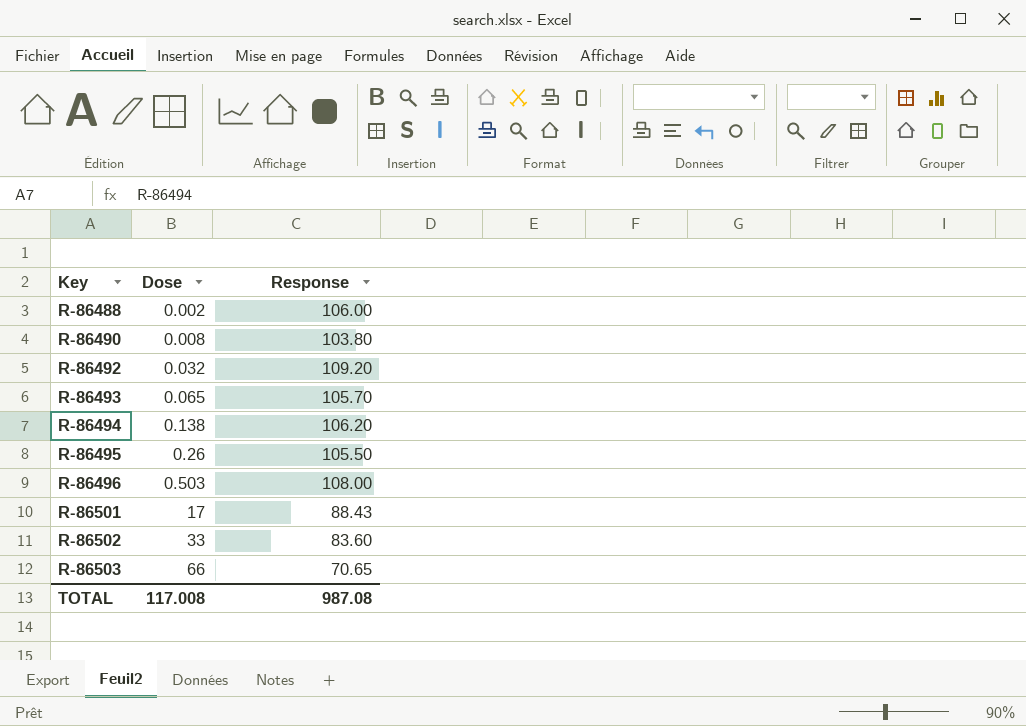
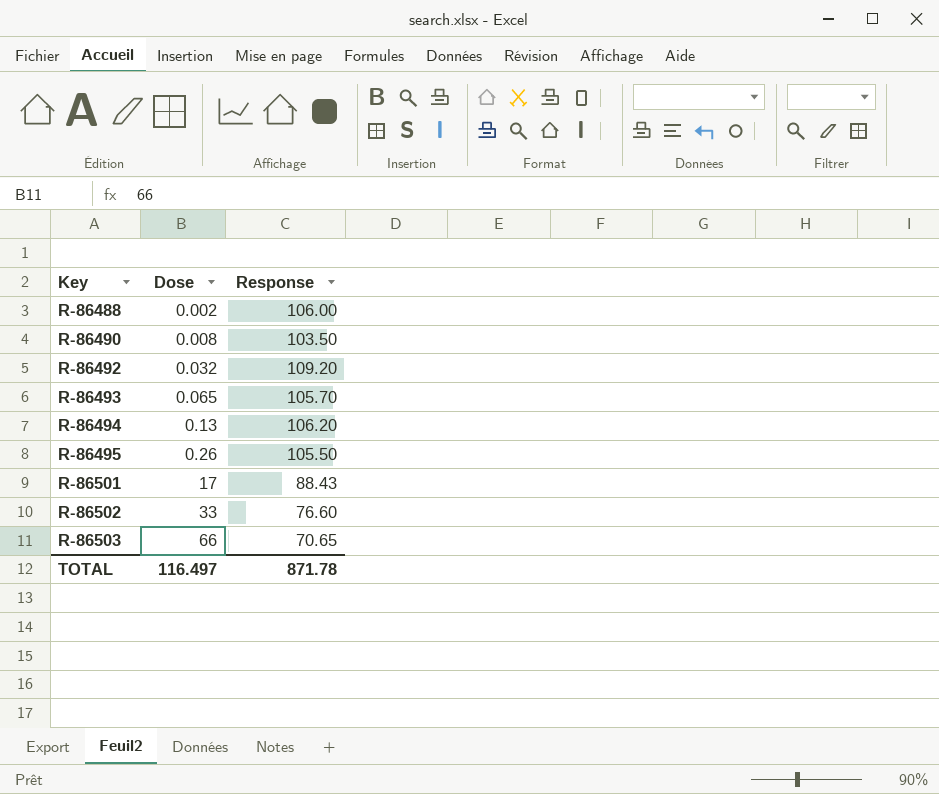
row R-86496: 0.503 | 108.00 -> none
R-86490 | Response: 103.80 -> 103.50
R-86494 | Dose: 0.138 -> 0.13
R-86502 | Response: 83.60 -> 76.60
TOTAL | Dose: 117.008 -> 116.497
TOTAL | Response: 987.08 -> 871.78

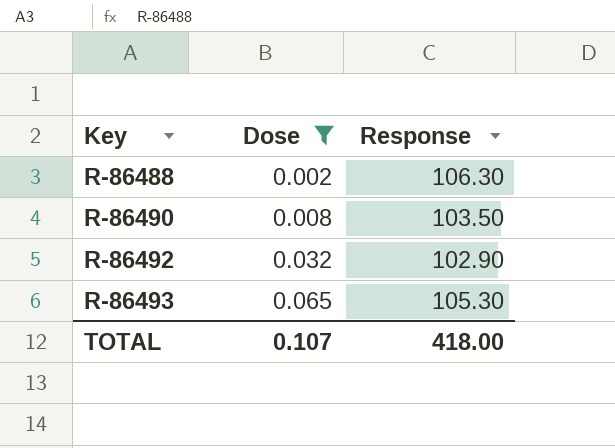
filter: none -> Dose <= 0.065
R-86488 | Response: 106.00 -> 106.30
R-86492 | Response: 109.20 -> 102.90
R-86493 | Response: 105.70 -> 105.30
TOTAL | Dose: 116.497 -> 0.107
TOTAL | Response: 871.78 -> 418.00

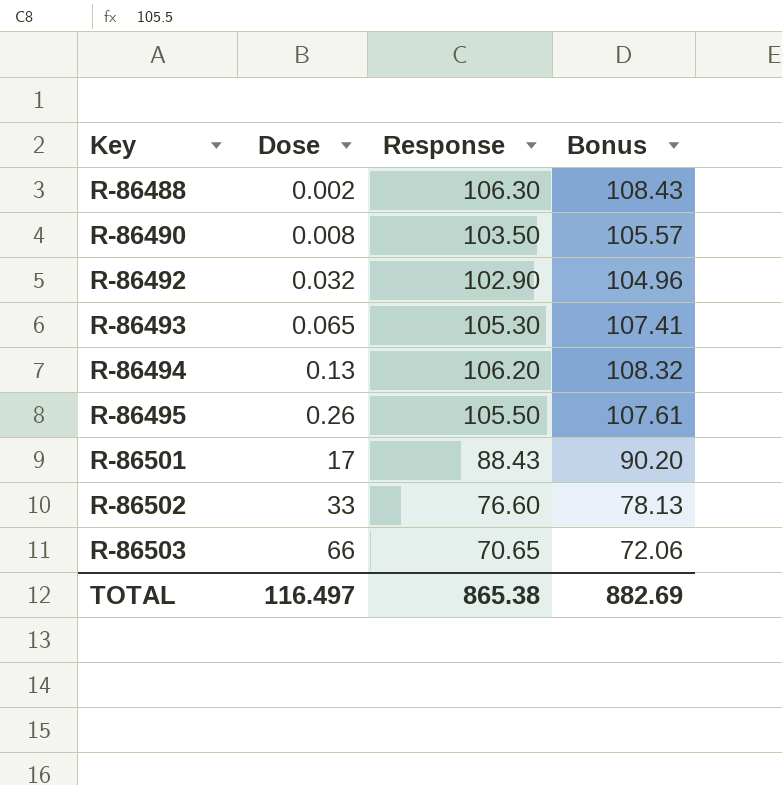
filter: Dose <= 0.065 -> none
column Bonus | formula: none -> [Response] * 1.02
TOTAL | Dose: 0.107 -> 116.497
TOTAL | Response: 418.00 -> 865.38

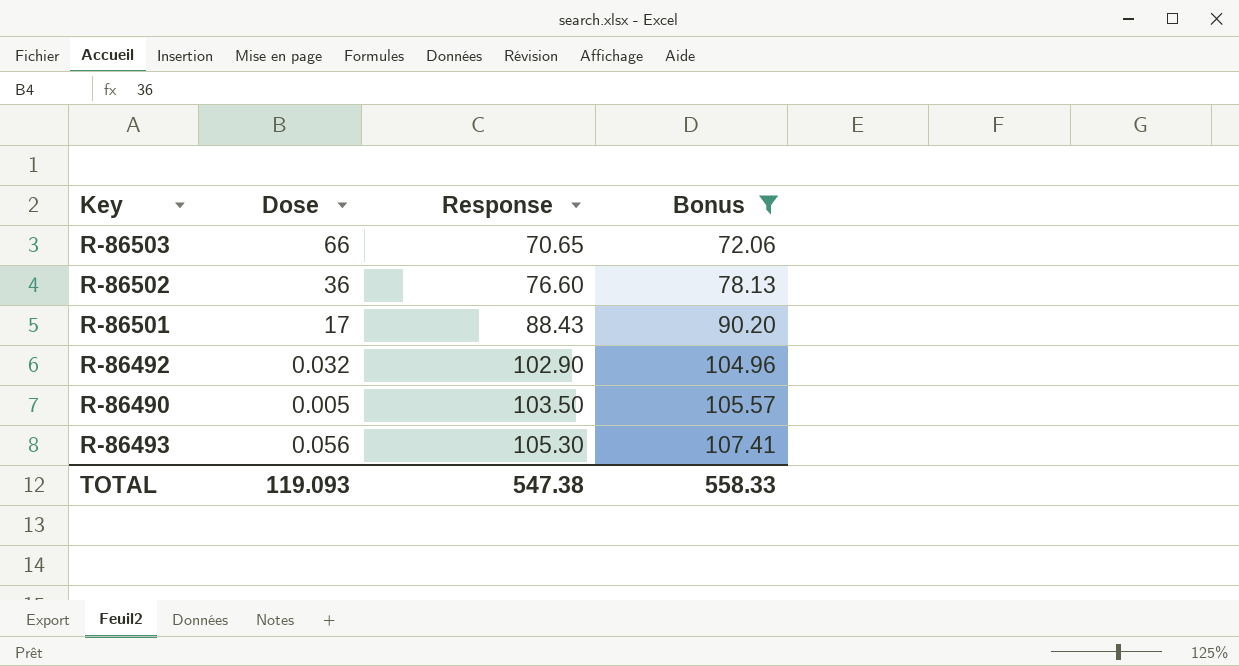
filter: none -> Bonus <= 107.41
row order: Key ascending -> Response ascending
R-86502 | Dose: 33 -> 36
R-86490 | Dose: 0.008 -> 0.005
R-86493 | Dose: 0.065 -> 0.056
TOTAL | Dose: 116.497 -> 119.093
TOTAL | Response: 865.38 -> 547.38
TOTAL | Bonus: 882.69 -> 558.33

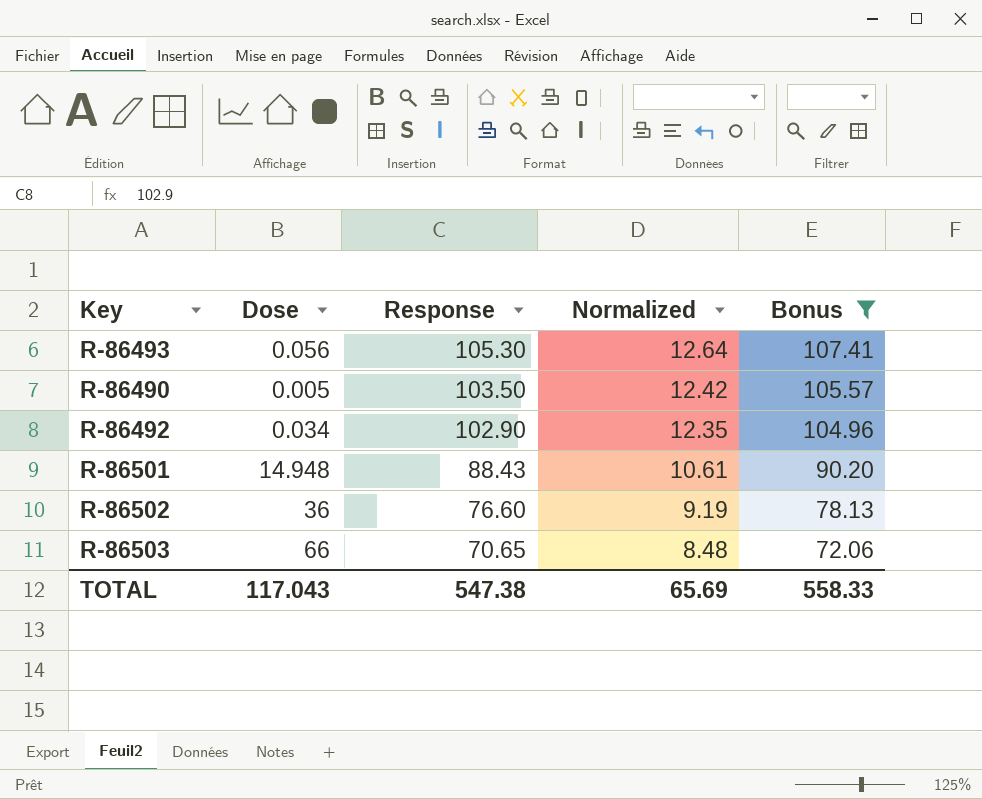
row order: Response ascending -> Response descending
column Normalized | formula: none -> [Response] * 0.12
R-86492 | Dose: 0.032 -> 0.034
R-86501 | Dose: 17 -> 14.948
TOTAL | Dose: 119.093 -> 117.043

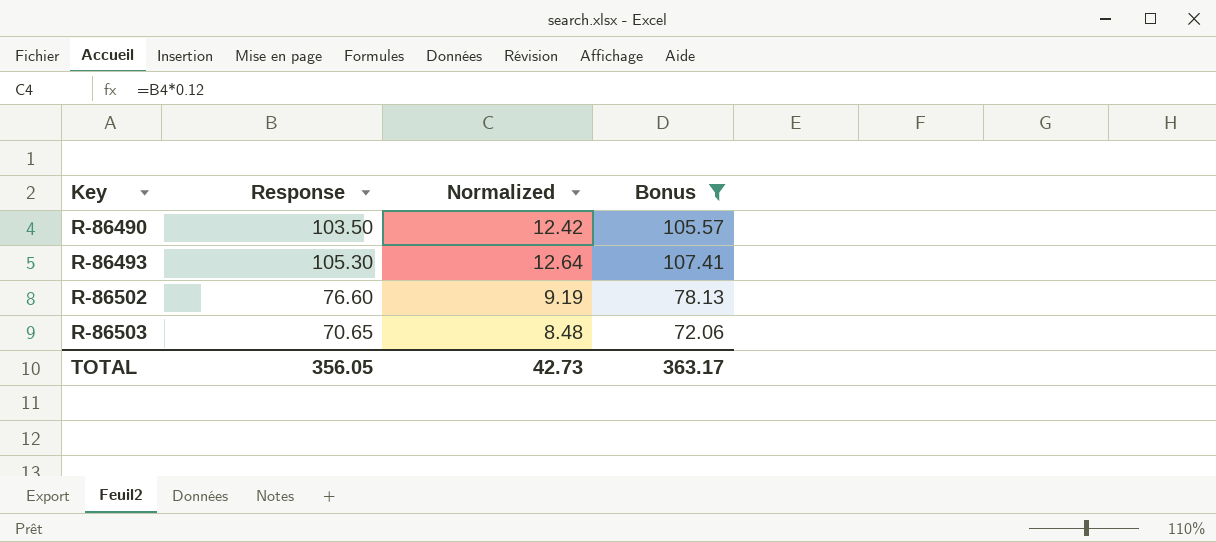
row order: Response descending -> Key ascending
column Dose | position: 2 -> none
row R-86492: 0.034 | 102.90 | 12.35 | 104.96 -> none
row R-86501: 14.948 | 88.43 | 10.61 | 90.20 -> none
TOTAL | Response: 547.38 -> 356.05
TOTAL | Normalized: 65.69 -> 42.73
TOTAL | Bonus: 558.33 -> 363.17

